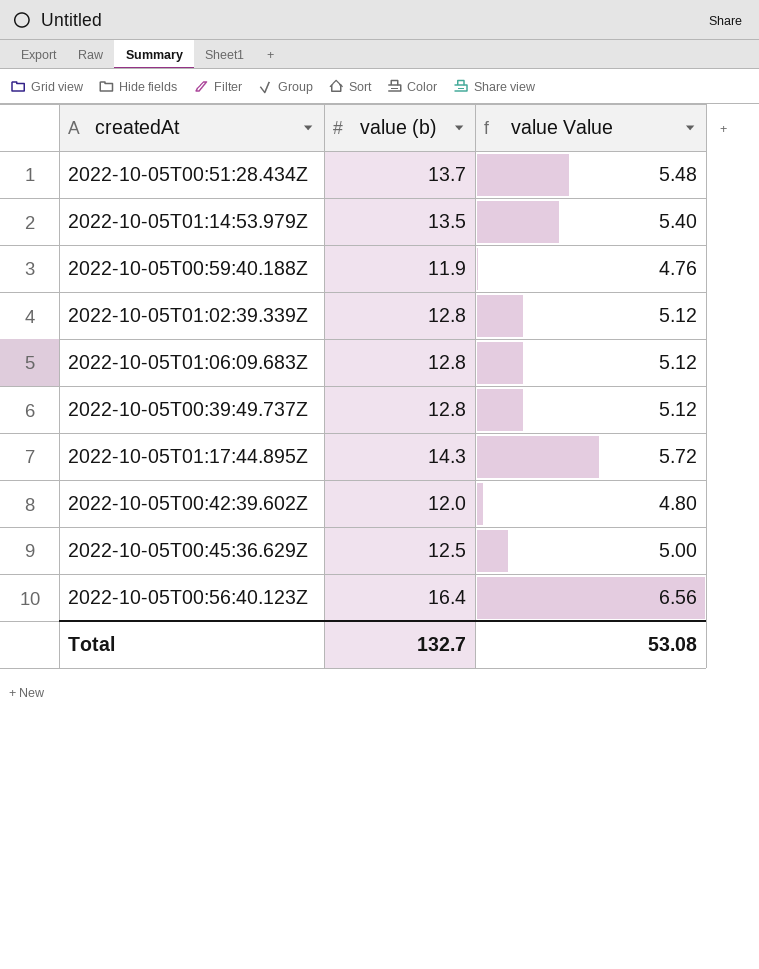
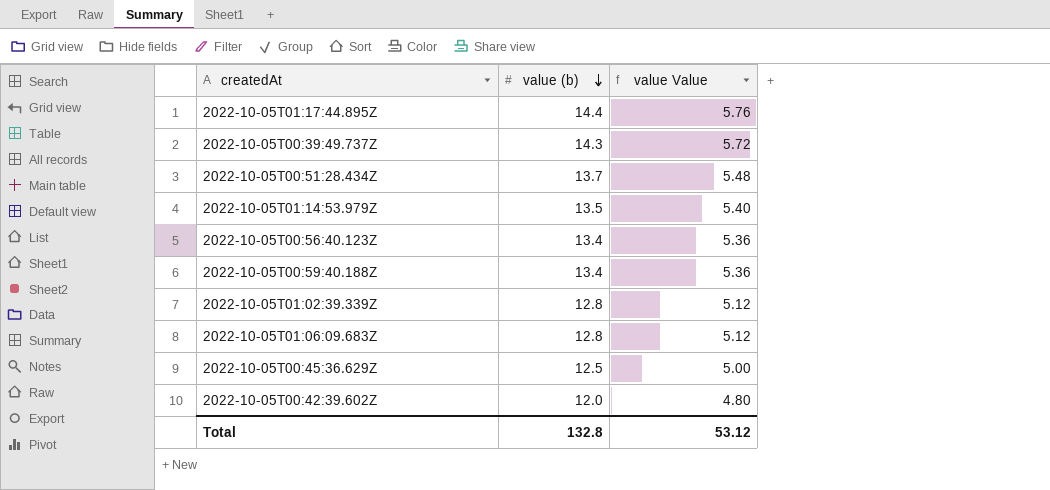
row order: none -> value (b) descending
2022-10-05T01:17:44.895Z | value (b): 14.3 -> 14.4
2022-10-05T01:17:44.895Z | value Value: 5.72 -> 5.76
2022-10-05T00:39:49.737Z | value (b): 12.8 -> 14.3
2022-10-05T00:39:49.737Z | value Value: 5.12 -> 5.72
2022-10-05T00:56:40.123Z | value (b): 16.4 -> 13.4
2022-10-05T00:56:40.123Z | value Value: 6.56 -> 5.36
2022-10-05T00:59:40.188Z | value (b): 11.9 -> 13.4
2022-10-05T00:59:40.188Z | value Value: 4.76 -> 5.36
Total | value (b): 132.7 -> 132.8
Total | value Value: 53.08 -> 53.12

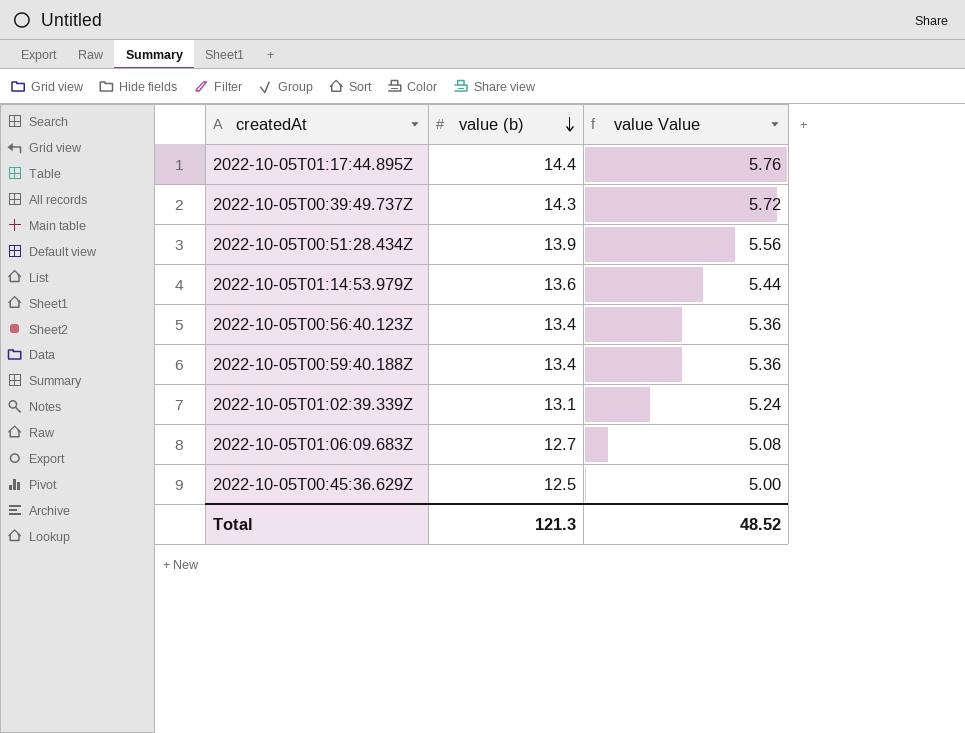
row 2022-10-05T00:42:39.602Z: 12.0 | 4.80 -> none
2022-10-05T00:51:28.434Z | value (b): 13.7 -> 13.9
2022-10-05T00:51:28.434Z | value Value: 5.48 -> 5.56
2022-10-05T01:14:53.979Z | value (b): 13.5 -> 13.6
2022-10-05T01:14:53.979Z | value Value: 5.40 -> 5.44
2022-10-05T01:02:39.339Z | value (b): 12.8 -> 13.1
2022-10-05T01:02:39.339Z | value Value: 5.12 -> 5.24
2022-10-05T01:06:09.683Z | value (b): 12.8 -> 12.7
2022-10-05T01:06:09.683Z | value Value: 5.12 -> 5.08
Total | value (b): 132.8 -> 121.3
Total | value Value: 53.12 -> 48.52

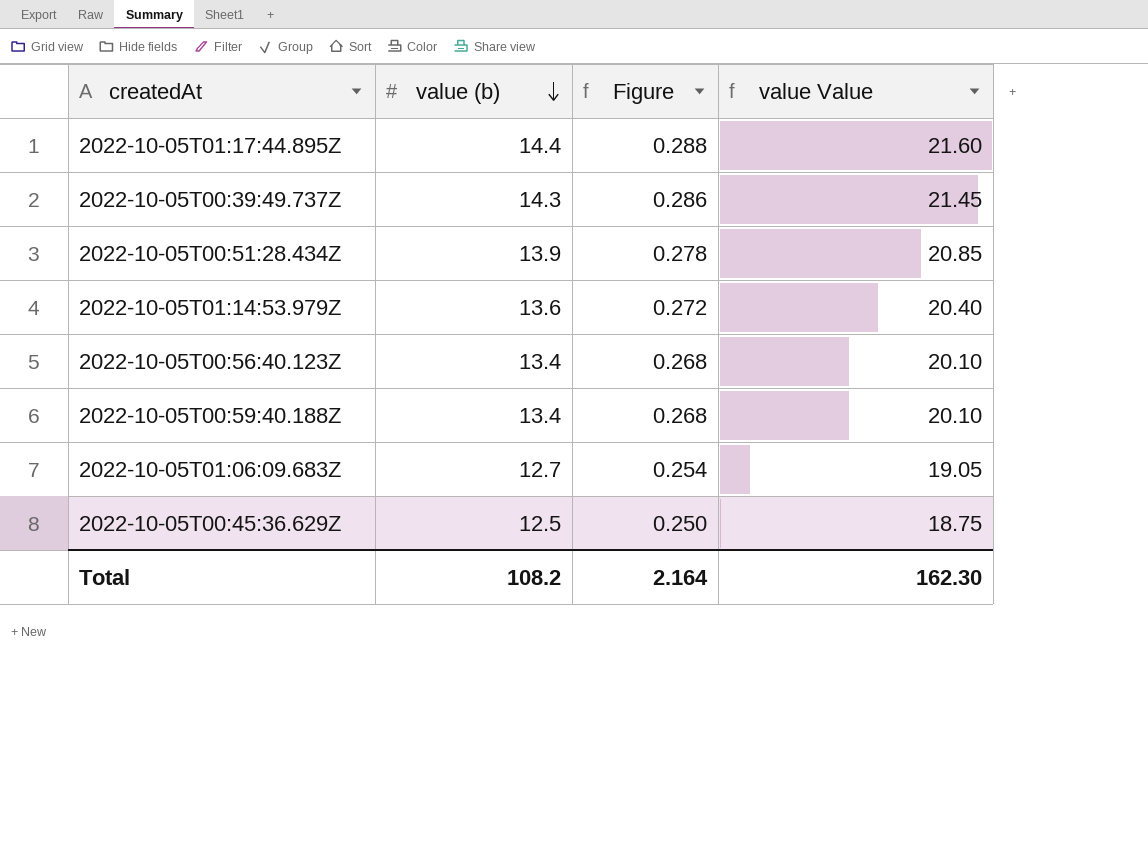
column Figure | formula: none -> [value (b)] * 0.02
column value Value | formula: [value (b)] * 0.4 -> [value (b)] * 1.5
row 2022-10-05T01:02:39.339Z: 13.1 | 5.24 -> none
Total | value (b): 121.3 -> 108.2
Total | value Value: 48.52 -> 162.30

